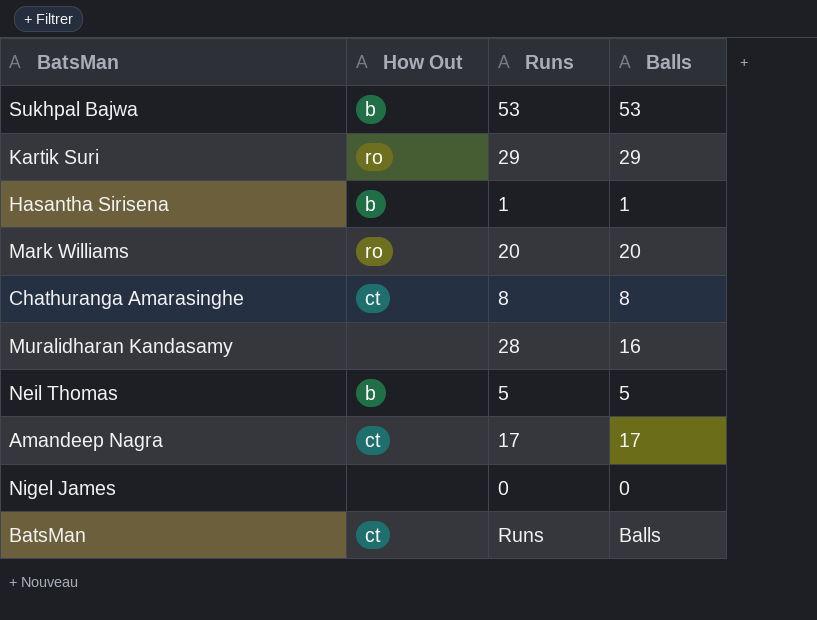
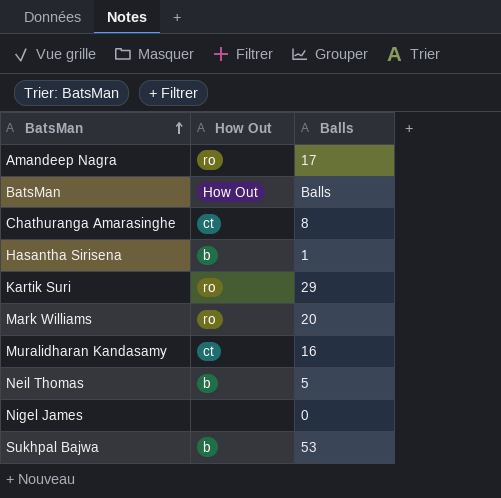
row order: none -> BatsMan ascending
column Runs | position: 3 -> none
Amandeep Nagra | How Out: ct -> ro
BatsMan | How Out: ct -> How Out
Muralidharan Kandasamy | How Out: none -> ct

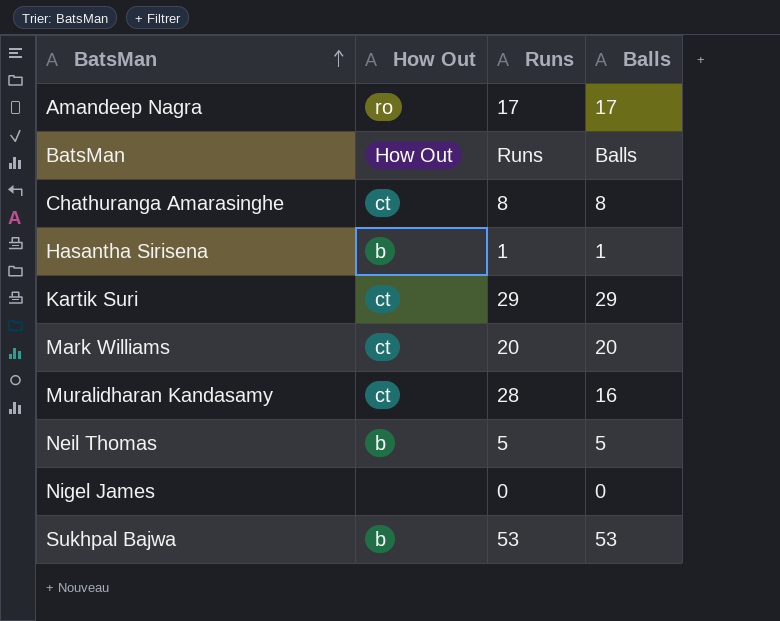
column Runs | position: none -> 3
Kartik Suri | How Out: ro -> ct
Mark Williams | How Out: ro -> ct

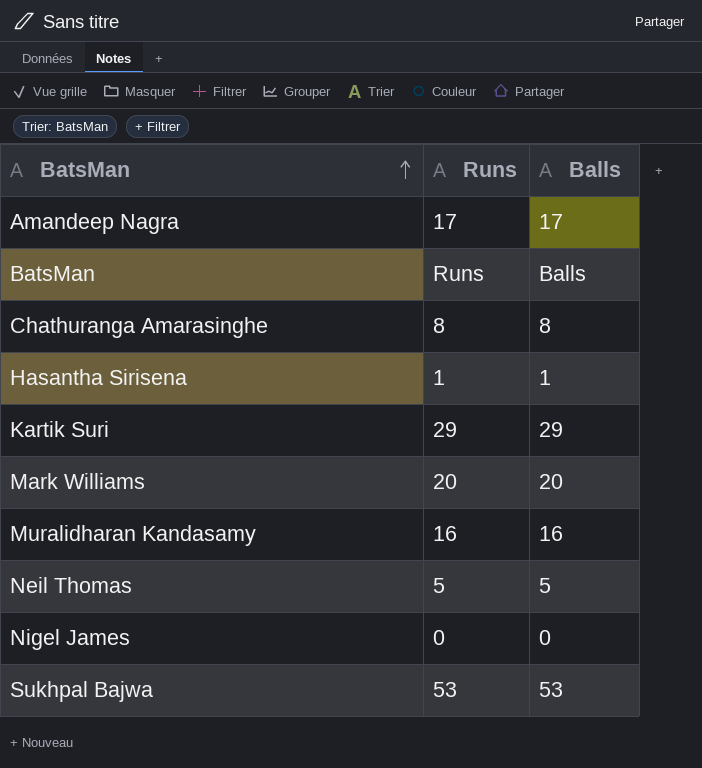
column How Out | position: 2 -> none
Muralidharan Kandasamy | Runs: 28 -> 16

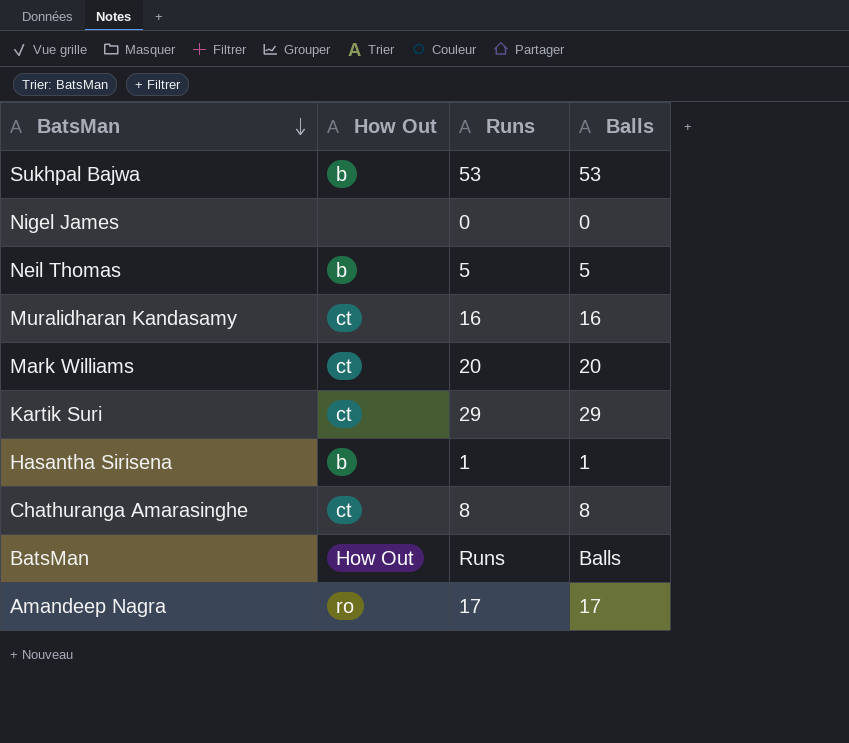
row order: BatsMan ascending -> BatsMan descending
column How Out | position: none -> 2

